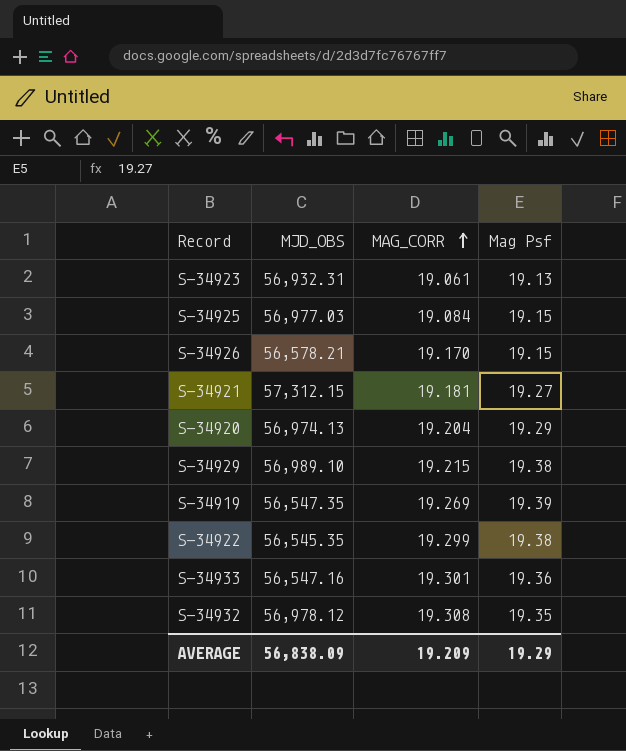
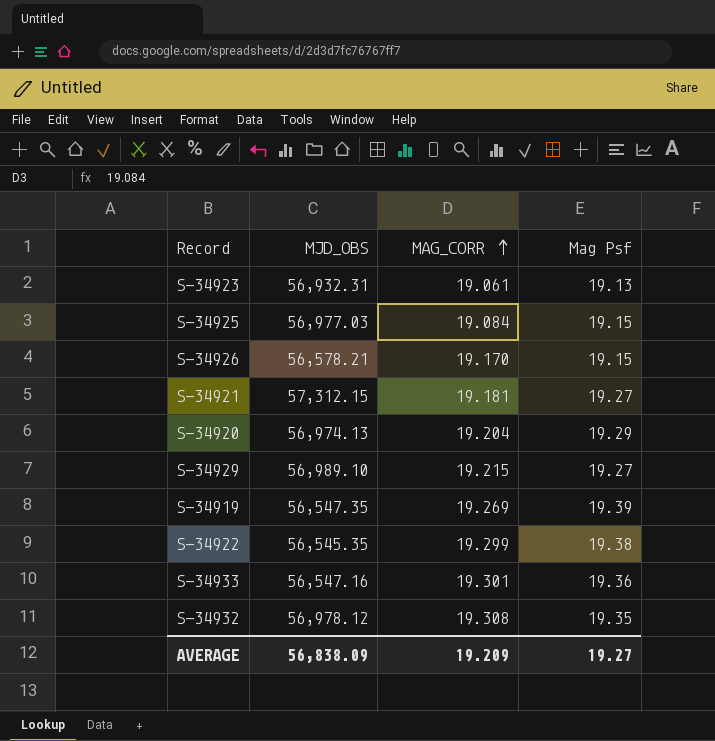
S-34929 | Mag Psf: 19.38 -> 19.27
AVERAGE | Mag Psf: 19.29 -> 19.27

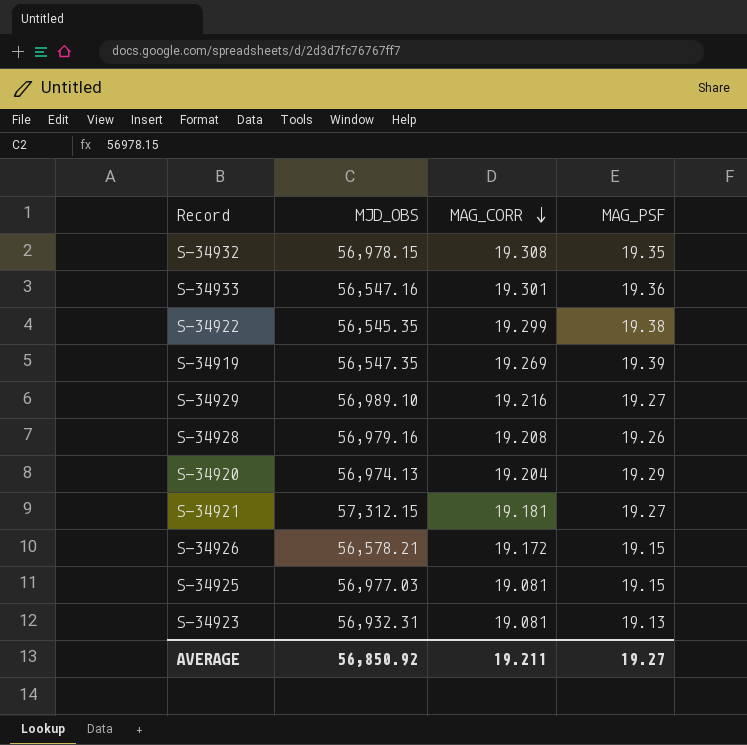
row order: MAG_CORR ascending -> MAG_CORR descending
column name: Mag Psf -> MAG_PSF
S-34932 | MJD_OBS: 56,978.12 -> 56,978.15
S-34929 | MAG_CORR: 19.215 -> 19.216
row S-34928: none -> 56,979.16 | 19.208 | 19.26
S-34926 | MAG_CORR: 19.170 -> 19.172
S-34925 | MAG_CORR: 19.084 -> 19.081
S-34923 | MAG_CORR: 19.061 -> 19.081
AVERAGE | MJD_OBS: 56,838.09 -> 56,850.92
AVERAGE | MAG_CORR: 19.209 -> 19.211

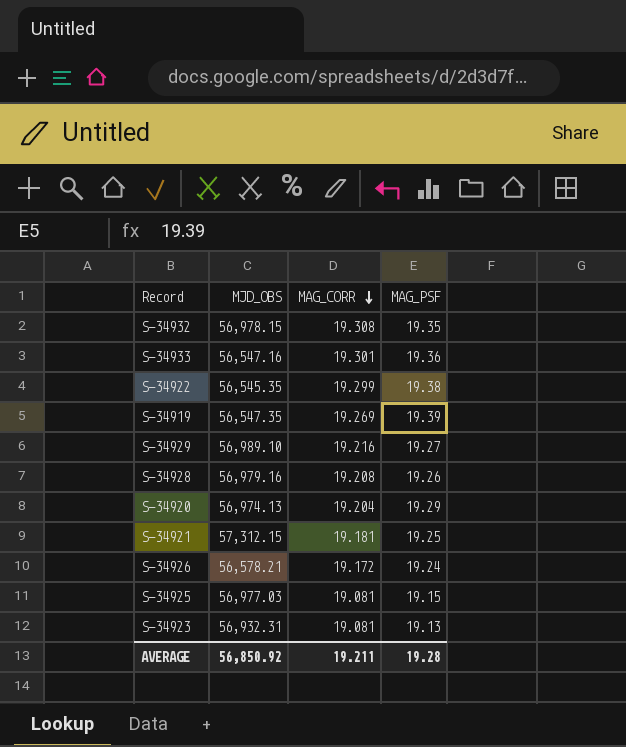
S-34921 | MAG_PSF: 19.27 -> 19.25
S-34926 | MAG_PSF: 19.15 -> 19.24
AVERAGE | MAG_PSF: 19.27 -> 19.28

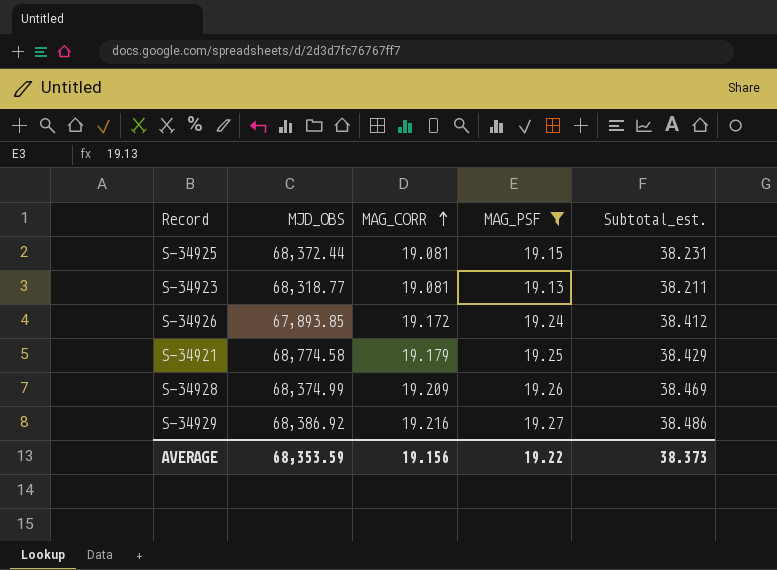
filter: none -> MAG_PSF <= 19.27
row order: MAG_CORR descending -> MAG_CORR ascending
column Subtotal_est. | formula: none -> [MAG_CORR] + [MAG_PSF]
S-34925 | MJD_OBS: 56,977.03 -> 68,372.44
S-34923 | MJD_OBS: 56,932.31 -> 68,318.77
S-34926 | MJD_OBS: 56,578.21 -> 67,893.85
S-34921 | MJD_OBS: 57,312.15 -> 68,774.58
S-34921 | MAG_CORR: 19.181 -> 19.179
S-34928 | MJD_OBS: 56,979.16 -> 68,374.99
S-34928 | MAG_CORR: 19.208 -> 19.209
S-34929 | MJD_OBS: 56,989.10 -> 68,386.92
AVERAGE | MJD_OBS: 56,850.92 -> 68,353.59
AVERAGE | MAG_CORR: 19.211 -> 19.156
AVERAGE | MAG_PSF: 19.28 -> 19.22

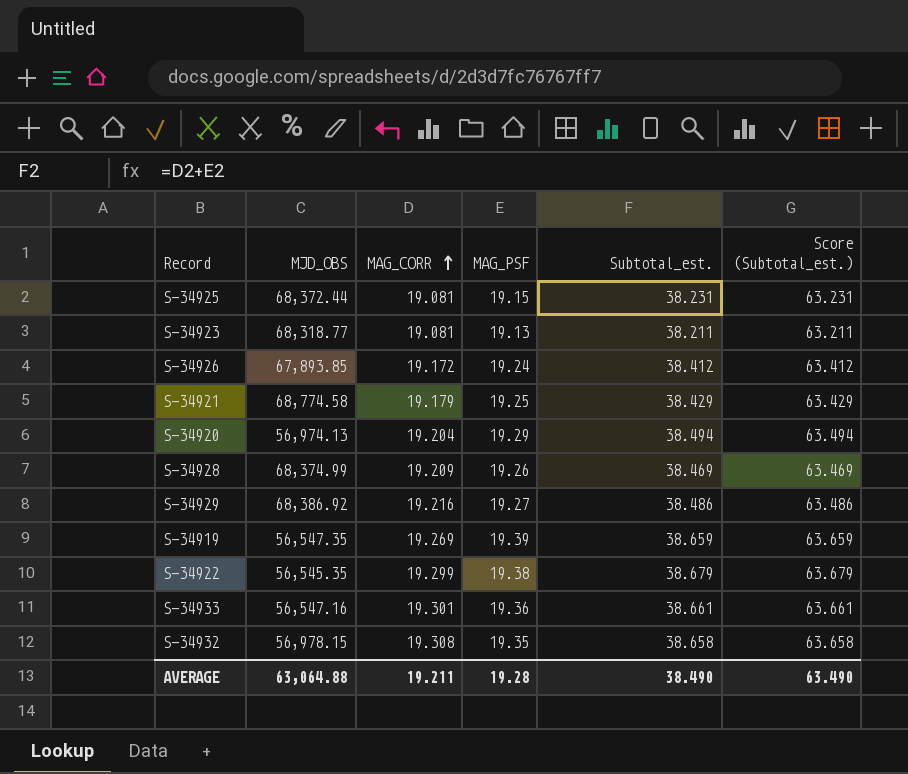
filter: MAG_PSF <= 19.27 -> none
column Score (Subtotal_est.) | formula: none -> [Subtotal_est.] + 25
AVERAGE | MJD_OBS: 68,353.59 -> 63,064.88
AVERAGE | MAG_CORR: 19.156 -> 19.211
AVERAGE | MAG_PSF: 19.22 -> 19.28
AVERAGE | Subtotal_est.: 38.373 -> 38.490

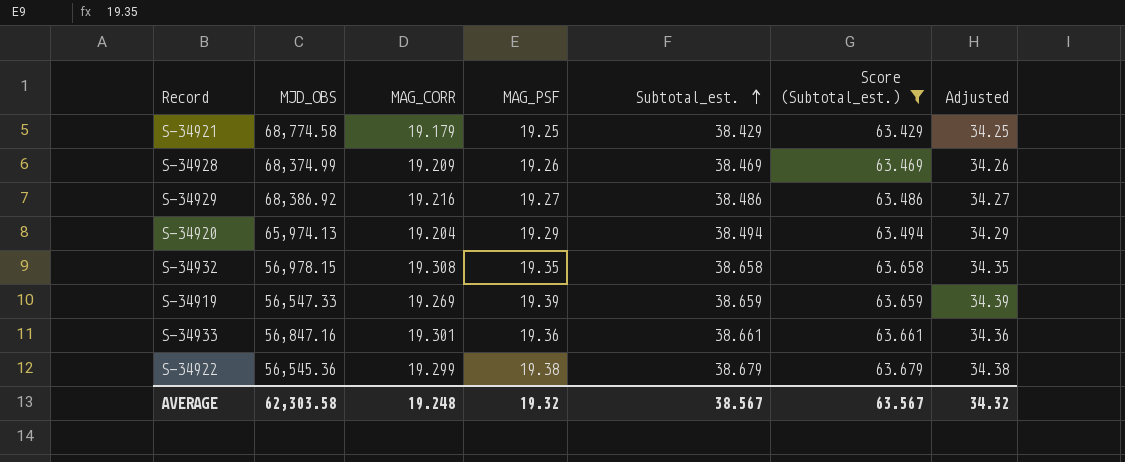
filter: none -> Score (Subtotal_est.) >= 63.429
row order: MAG_CORR ascending -> Subtotal_est. ascending
column Adjusted | formula: none -> [MAG_PSF] + 15
S-34920 | MJD_OBS: 56,974.13 -> 65,974.13
S-34919 | MJD_OBS: 56,547.35 -> 56,547.33
S-34933 | MJD_OBS: 56,547.16 -> 56,847.16
S-34922 | MJD_OBS: 56,545.35 -> 56,545.36
AVERAGE | MJD_OBS: 63,064.88 -> 62,303.58
AVERAGE | MAG_CORR: 19.211 -> 19.248
AVERAGE | MAG_PSF: 19.28 -> 19.32
AVERAGE | Subtotal_est.: 38.490 -> 38.567
AVERAGE | Score (Subtotal_est.): 63.490 -> 63.567

